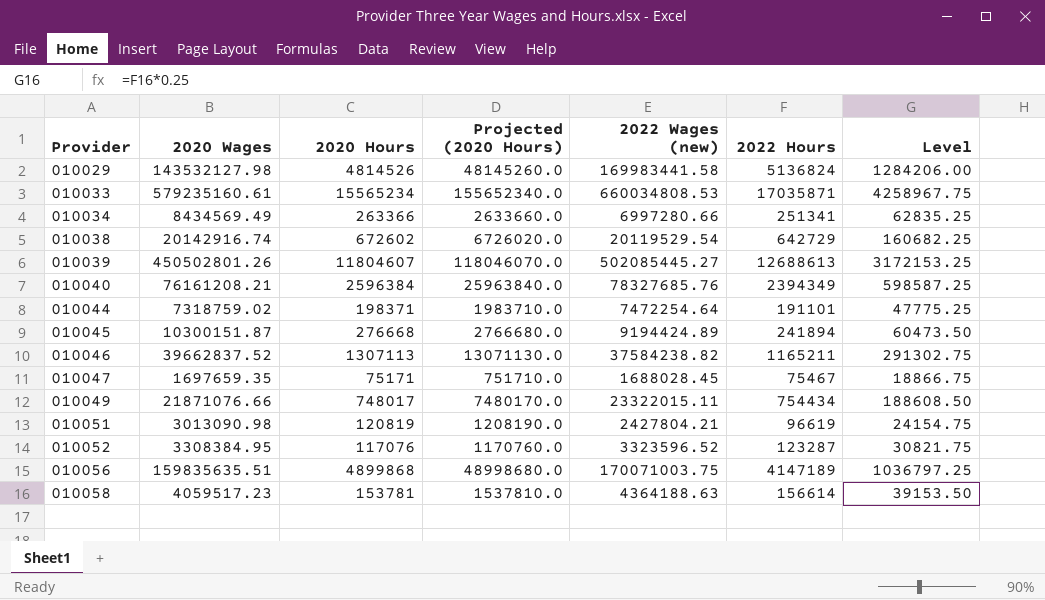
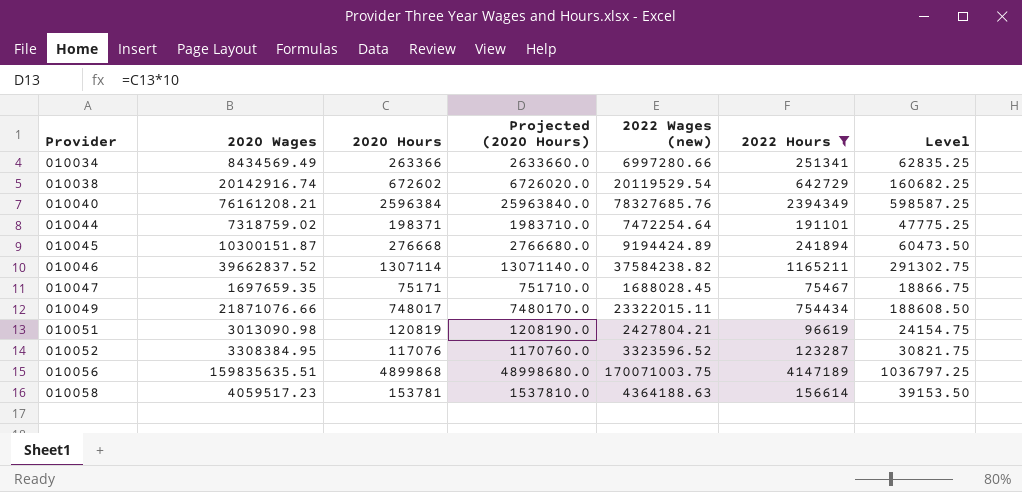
filter: none -> 2022 Hours <= 4147189
010046 | 2020 Hours: 1307113 -> 1307114
010046 | Projected (2020 Hours): 13071130.0 -> 13071140.0

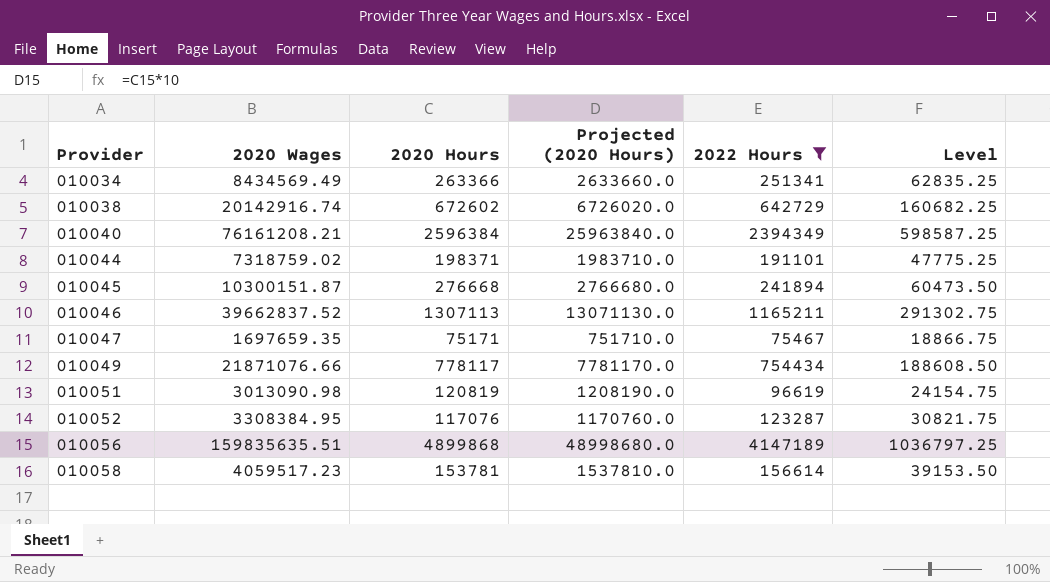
column 2022 Wages (new) | position: 5 -> none
010046 | 2020 Hours: 1307114 -> 1307113
010046 | Projected (2020 Hours): 13071140.0 -> 13071130.0
010049 | 2020 Hours: 748017 -> 778117
010049 | Projected (2020 Hours): 7480170.0 -> 7781170.0

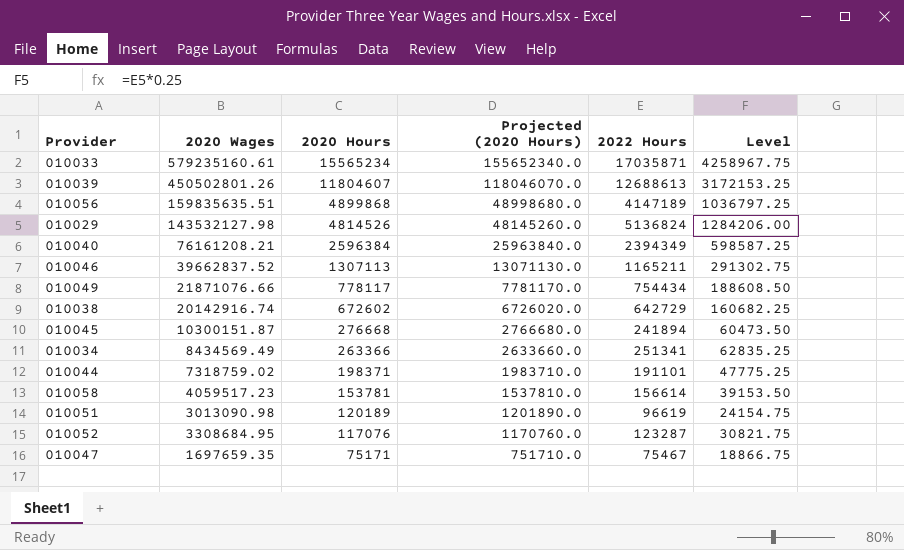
filter: 2022 Hours <= 4147189 -> none
row order: Provider ascending -> 2020 Hours descending
010051 | 2020 Hours: 120819 -> 120189
010051 | Projected (2020 Hours): 1208190.0 -> 1201890.0
010052 | 2020 Wages: 3308384.95 -> 3308684.95

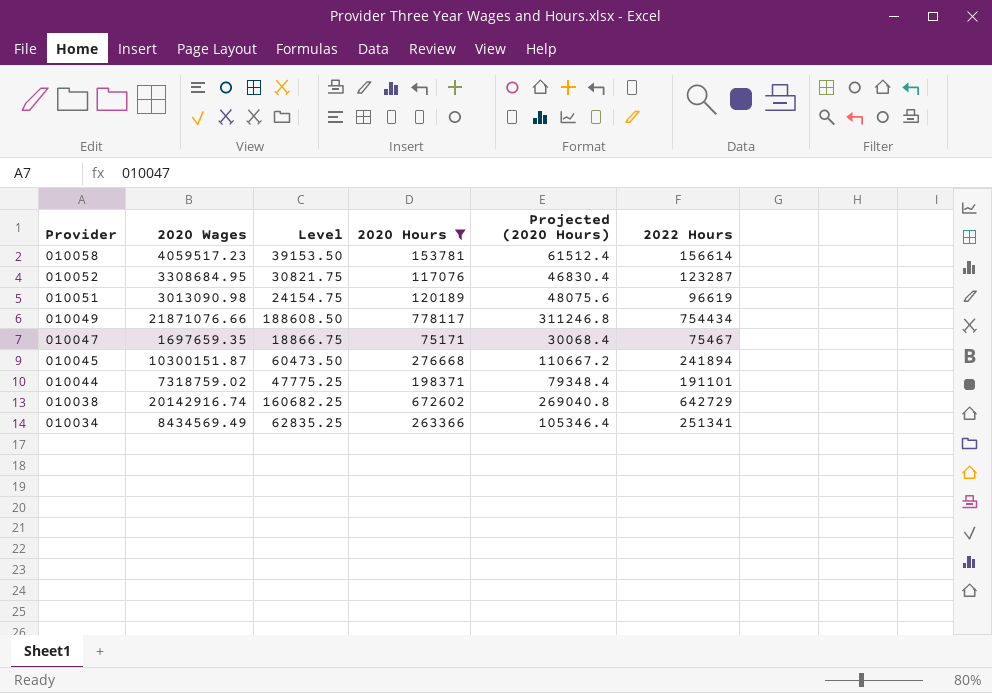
filter: none -> 2020 Hours <= 778117
row order: 2020 Hours descending -> Provider descending
column Level | position: 6 -> 3
column Projected (2020 Hours) | formula: [2020 Hours] * 10 -> [2020 Hours] * 0.4

